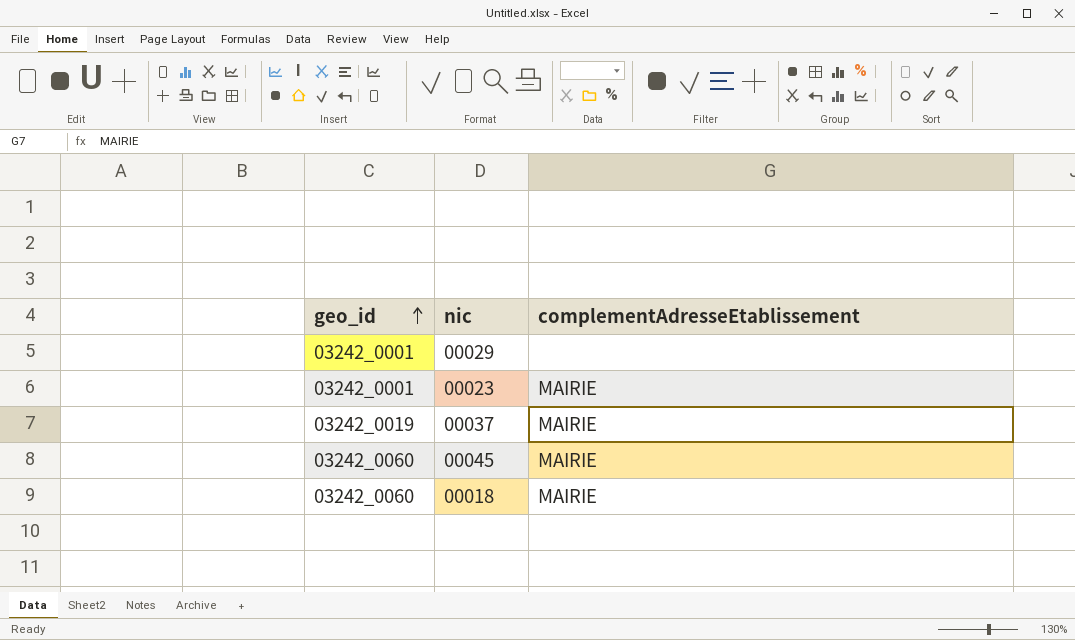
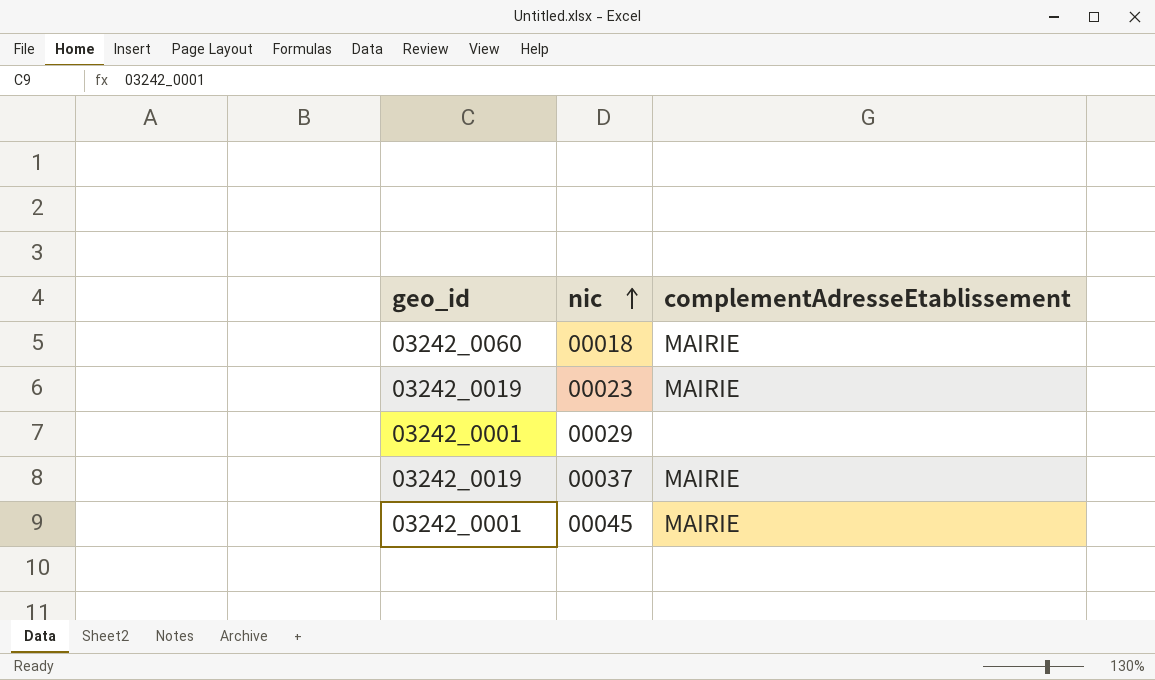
row order: geo_id ascending -> nic ascending
00023 | geo_id: 03242_0001 -> 03242_0019
00045 | geo_id: 03242_0060 -> 03242_0001

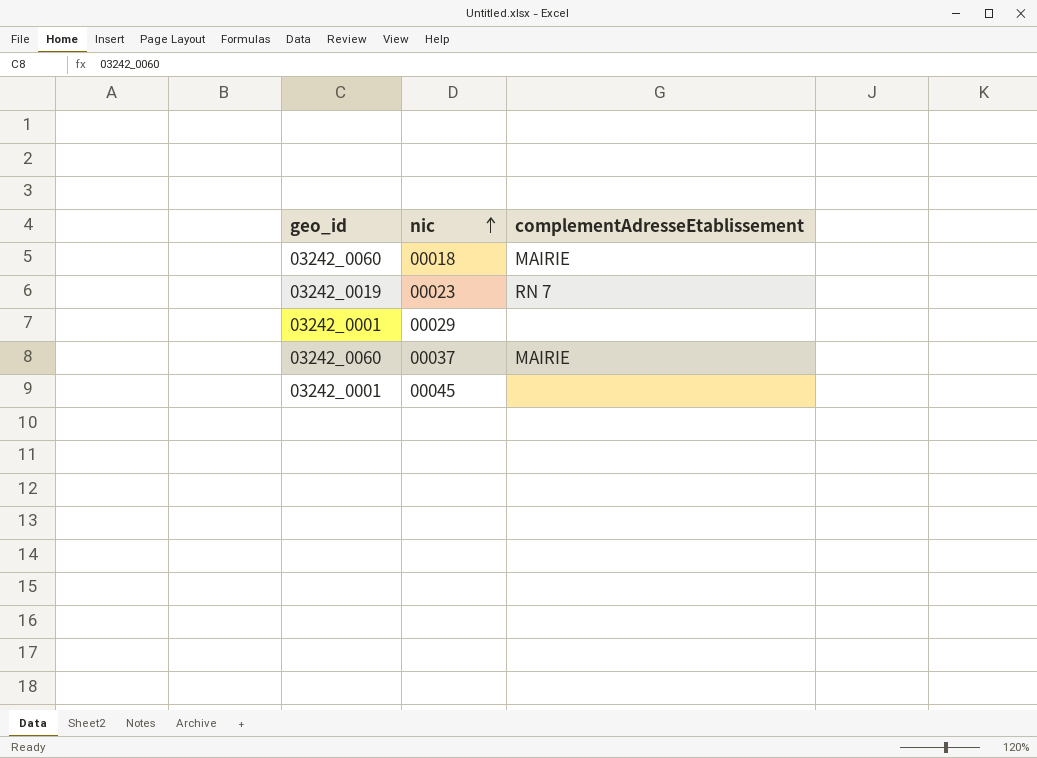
00023 | complementAdresseEtablissement: MAIRIE -> RN 7
00037 | geo_id: 03242_0019 -> 03242_0060
00045 | complementAdresseEtablissement: MAIRIE -> none

